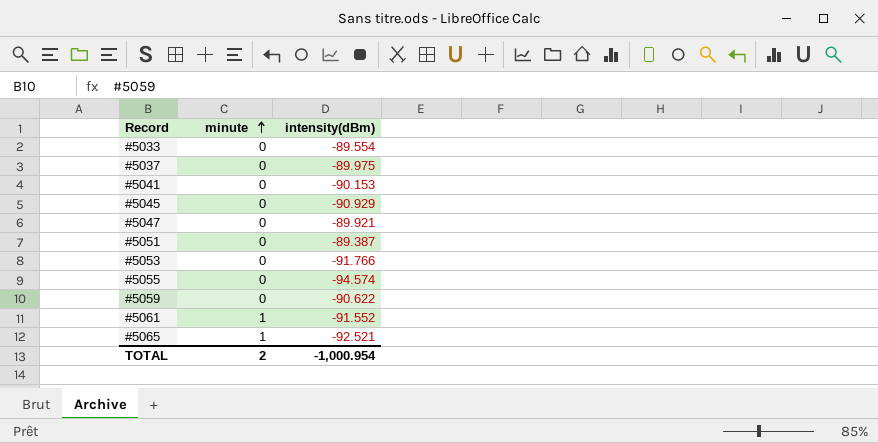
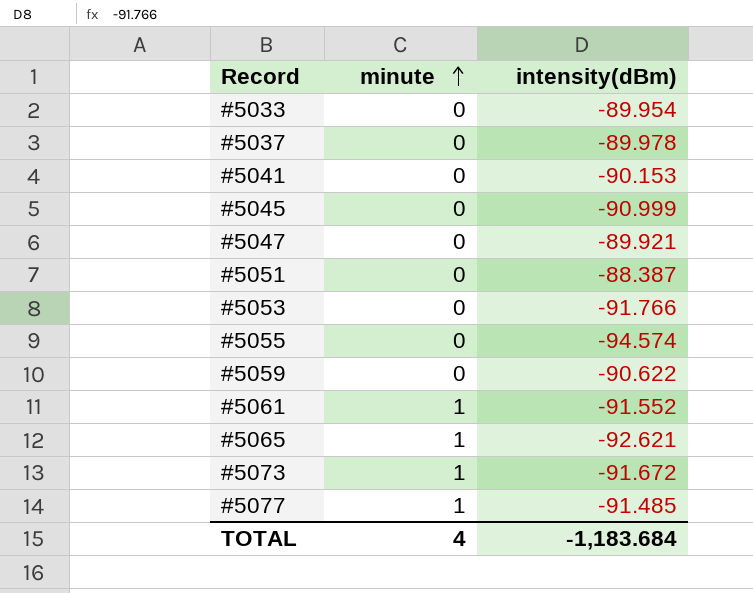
#5033 | intensity(dBm): -89.554 -> -89.954
#5037 | intensity(dBm): -89.975 -> -89.978
#5045 | intensity(dBm): -90.929 -> -90.999
#5051 | intensity(dBm): -89.387 -> -88.387
#5065 | intensity(dBm): -92.521 -> -92.621
row #5073: none -> 1 | -91.672
row #5077: none -> 1 | -91.485
TOTAL | minute: 2 -> 4
TOTAL | intensity(dBm): -1,000.954 -> -1,183.684

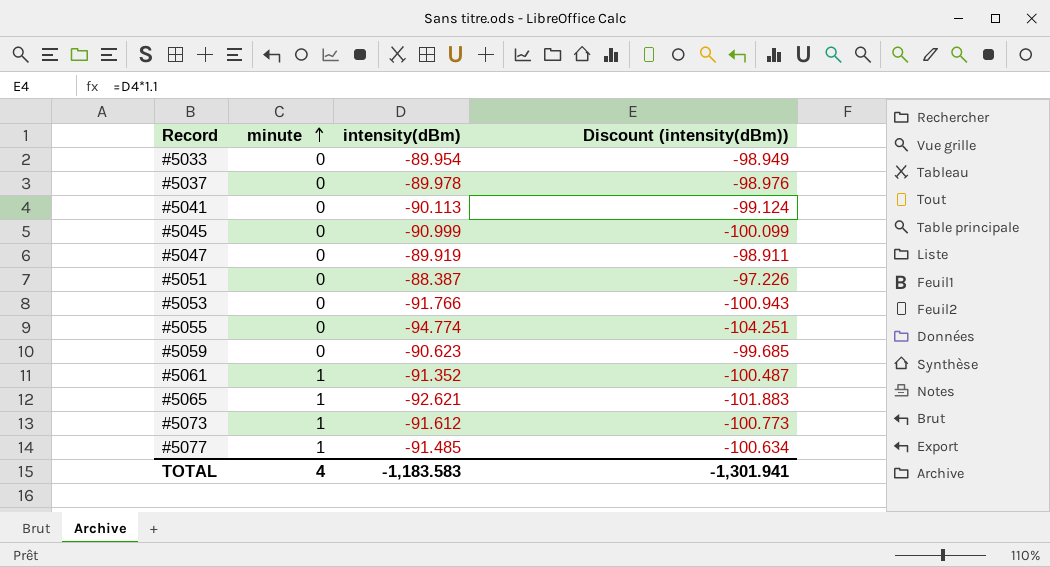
column Discount (intensity(dBm)) | formula: none -> [intensity(dBm)] * 1.1
#5041 | intensity(dBm): -90.153 -> -90.113
#5047 | intensity(dBm): -89.921 -> -89.919
#5055 | intensity(dBm): -94.574 -> -94.774
#5059 | intensity(dBm): -90.622 -> -90.623
#5061 | intensity(dBm): -91.552 -> -91.352
#5073 | intensity(dBm): -91.672 -> -91.612
TOTAL | intensity(dBm): -1,183.684 -> -1,183.583

